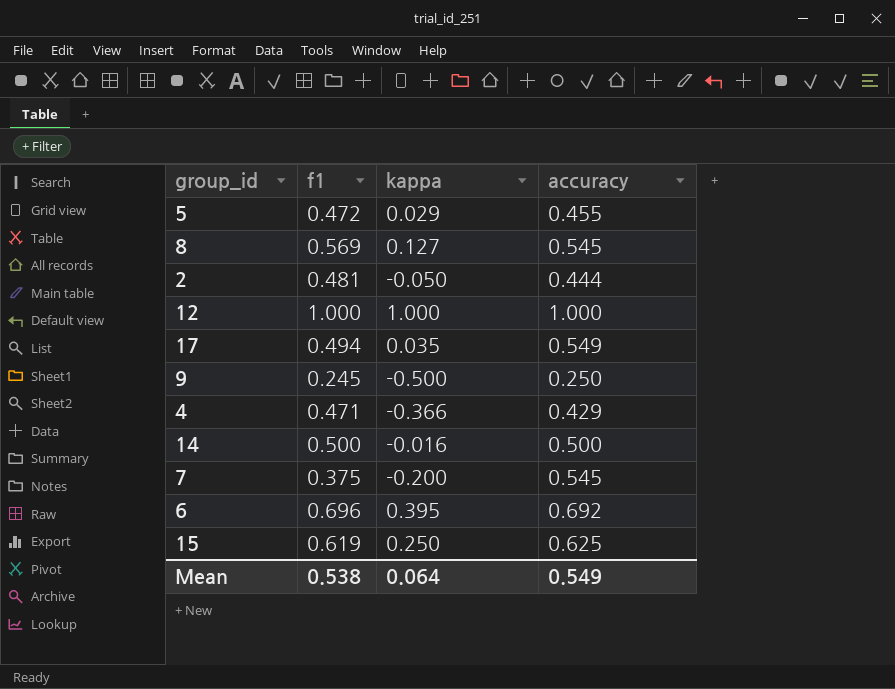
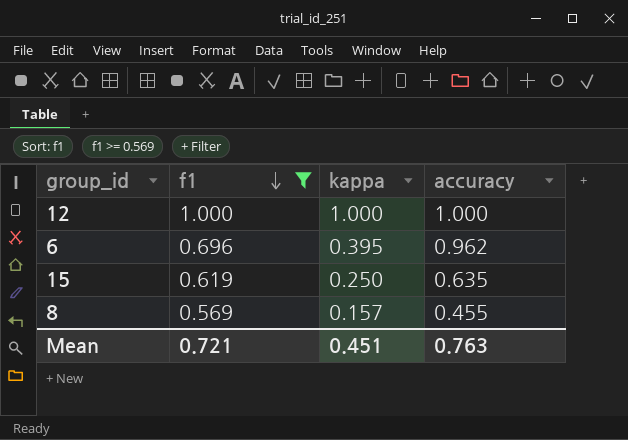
filter: none -> f1 >= 0.569
row order: none -> f1 descending
6 | accuracy: 0.692 -> 0.962
15 | accuracy: 0.625 -> 0.635
8 | kappa: 0.127 -> 0.157
8 | accuracy: 0.545 -> 0.455
Mean | f1: 0.538 -> 0.721
Mean | kappa: 0.064 -> 0.451
Mean | accuracy: 0.549 -> 0.763

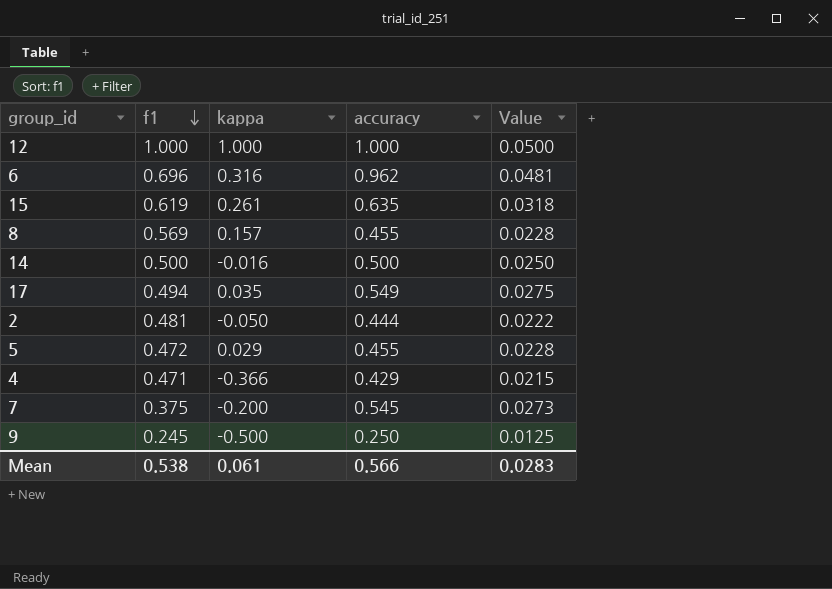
filter: f1 >= 0.569 -> none
column Value | formula: none -> [accuracy] * 0.05
6 | kappa: 0.395 -> 0.316
15 | kappa: 0.250 -> 0.261
Mean | f1: 0.721 -> 0.538
Mean | kappa: 0.451 -> 0.061
Mean | accuracy: 0.763 -> 0.566

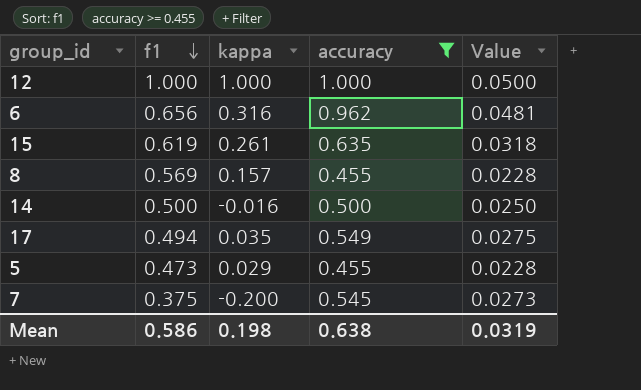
filter: none -> accuracy >= 0.455
6 | f1: 0.696 -> 0.656
5 | f1: 0.472 -> 0.473
Mean | f1: 0.538 -> 0.586
Mean | kappa: 0.061 -> 0.198
Mean | accuracy: 0.566 -> 0.638
Mean | Value: 0.0283 -> 0.0319

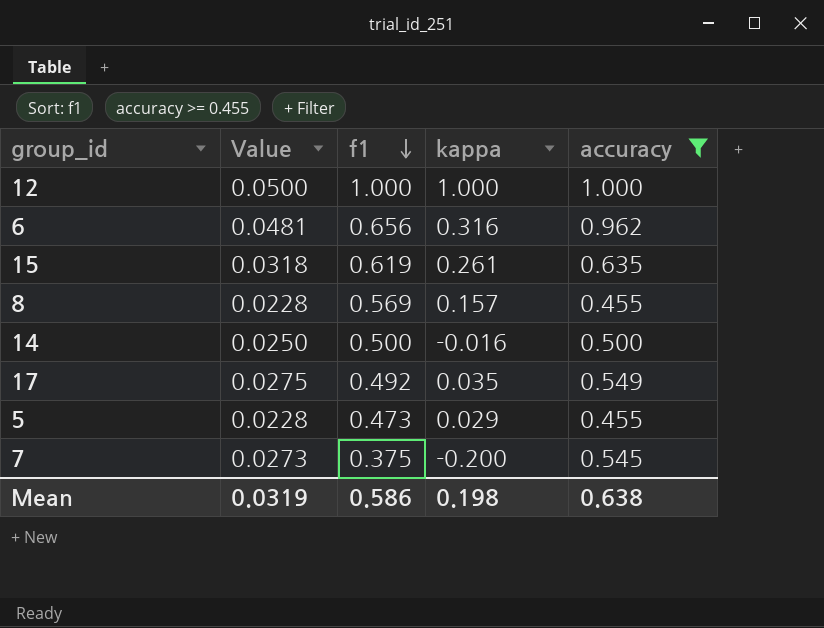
column Value | position: 5 -> 2
17 | f1: 0.494 -> 0.492

